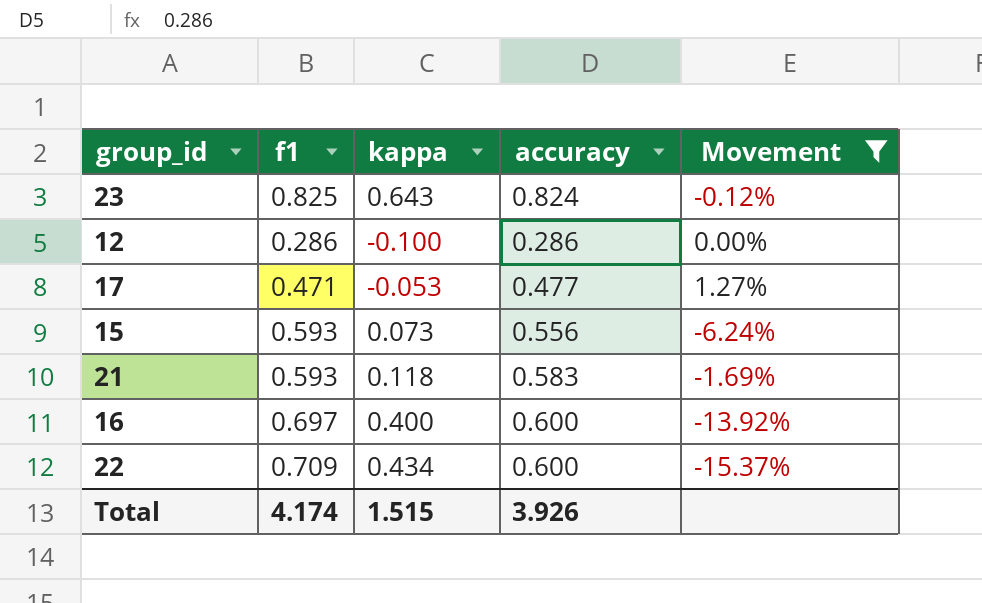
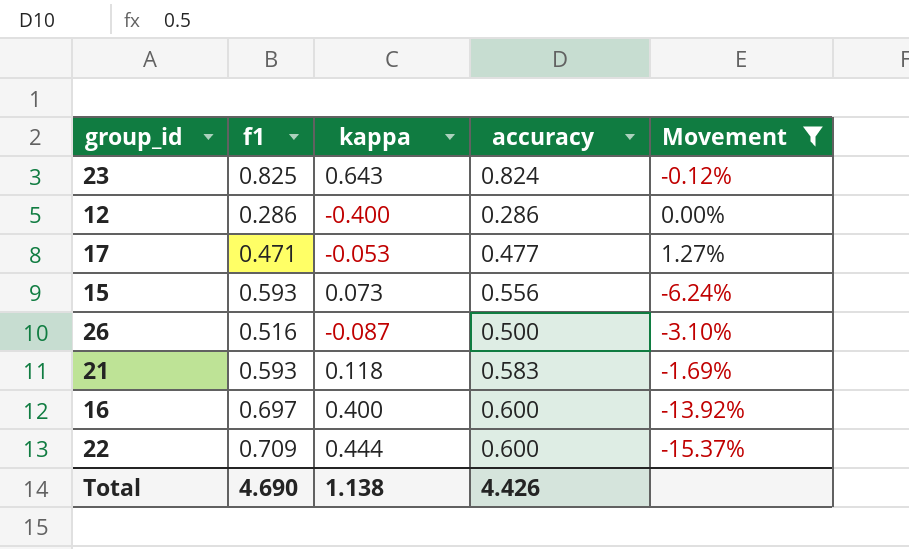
12 | kappa: -0.100 -> -0.400
row 26: none -> 0.516 | -0.087 | 0.500 | -3.10%
22 | kappa: 0.434 -> 0.444
Total | f1: 4.174 -> 4.690
Total | kappa: 1.515 -> 1.138
Total | accuracy: 3.926 -> 4.426

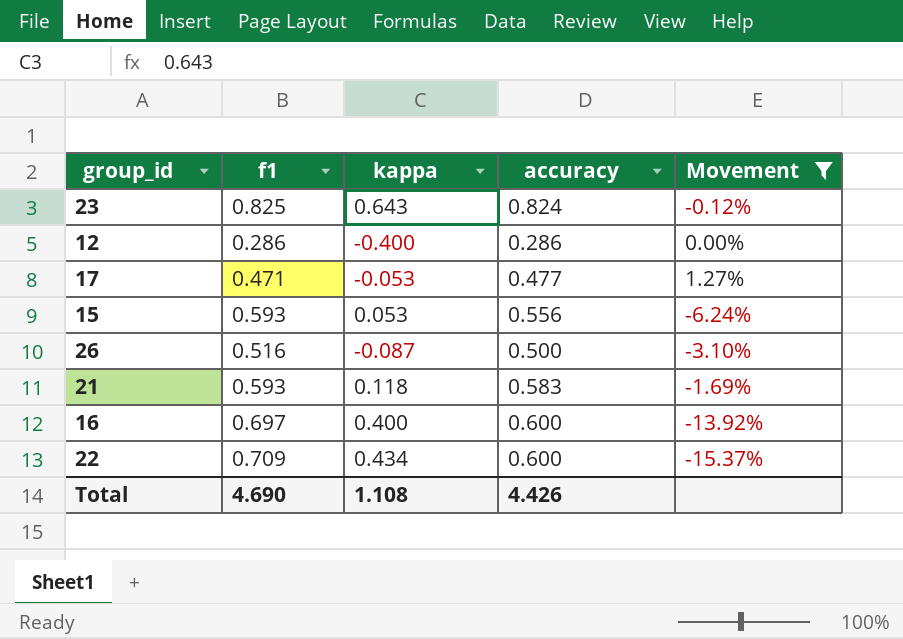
15 | kappa: 0.073 -> 0.053
22 | kappa: 0.444 -> 0.434
Total | kappa: 1.138 -> 1.108

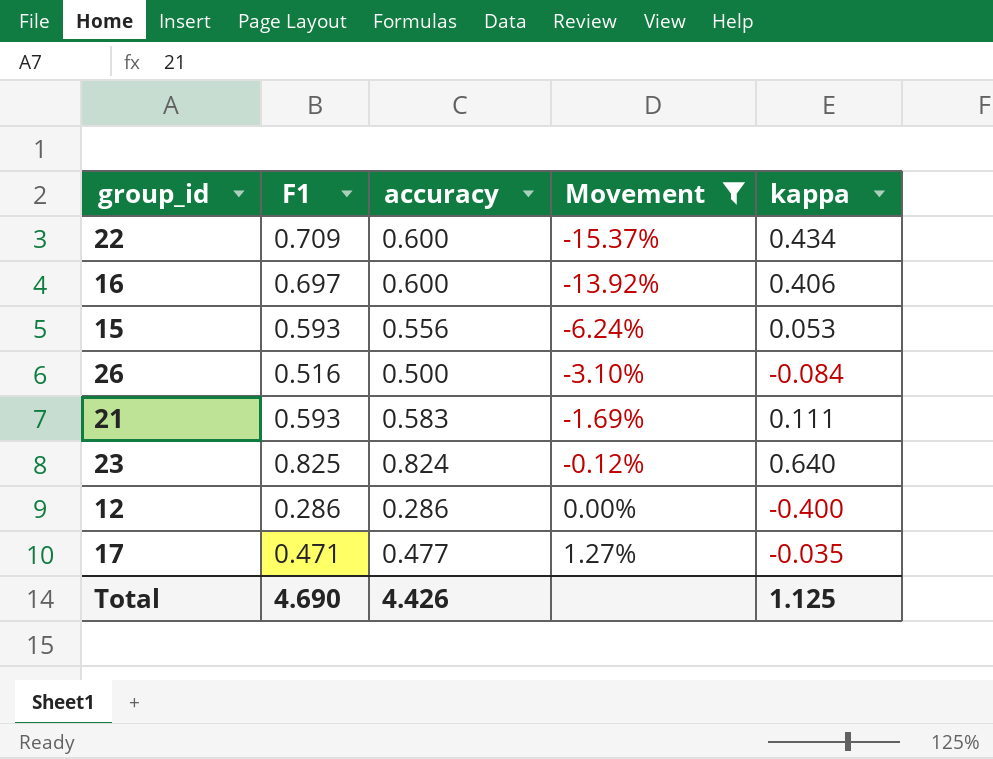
row order: none -> Movement ascending
column name: f1 -> F1
column kappa | position: 3 -> 5
16 | kappa: 0.400 -> 0.406
26 | kappa: -0.087 -> -0.084
21 | kappa: 0.118 -> 0.111
23 | kappa: 0.643 -> 0.640
17 | kappa: -0.053 -> -0.035
Total | kappa: 1.108 -> 1.125

